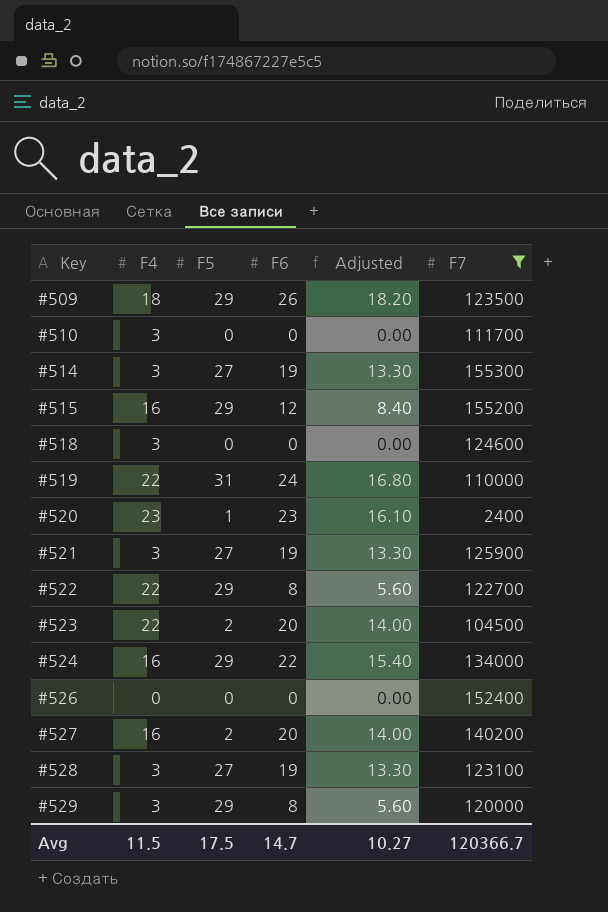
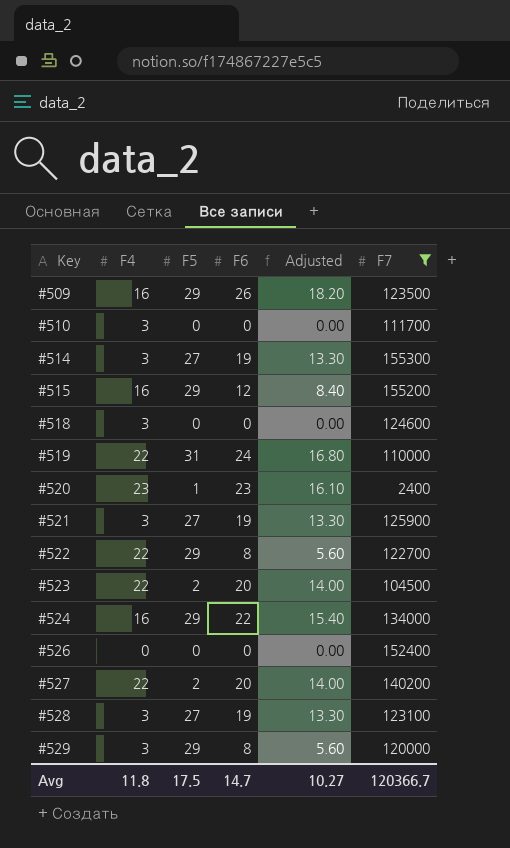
#509 | F4: 18 -> 16
#527 | F4: 16 -> 22
Avg | F4: 11.5 -> 11.8

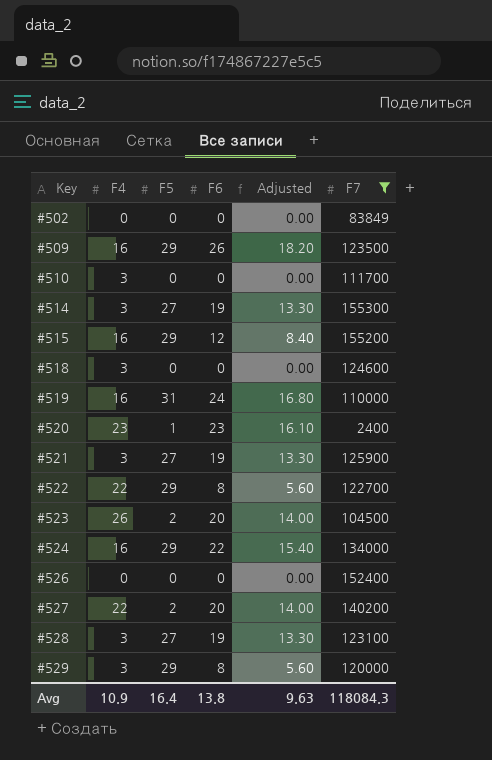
row #502: none -> 0 | 0 | 0 | 0.00 | 83849
#519 | F4: 22 -> 16
#523 | F4: 22 -> 26
Avg | F4: 11.8 -> 10.9
Avg | F5: 17.5 -> 16.4
Avg | F6: 14.7 -> 13.8
Avg | Adjusted: 10.27 -> 9.63
Avg | F7: 120366.7 -> 118084.3

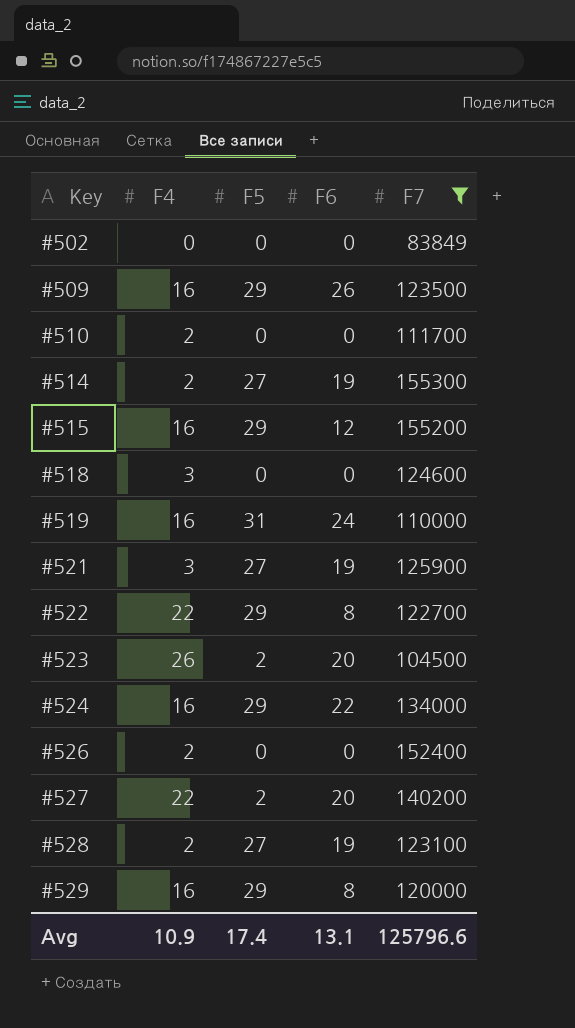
column Adjusted | formula: [F6] * 0.7 -> none
row #520: 23 | 1 | 23 | 16.10 | 2400 -> none
#510 | F4: 3 -> 2
#514 | F4: 3 -> 2
#526 | F4: 0 -> 2
#528 | F4: 3 -> 2
#529 | F4: 3 -> 16
Avg | F5: 16.4 -> 17.4
Avg | F6: 13.8 -> 13.1
Avg | F7: 118084.3 -> 125796.6

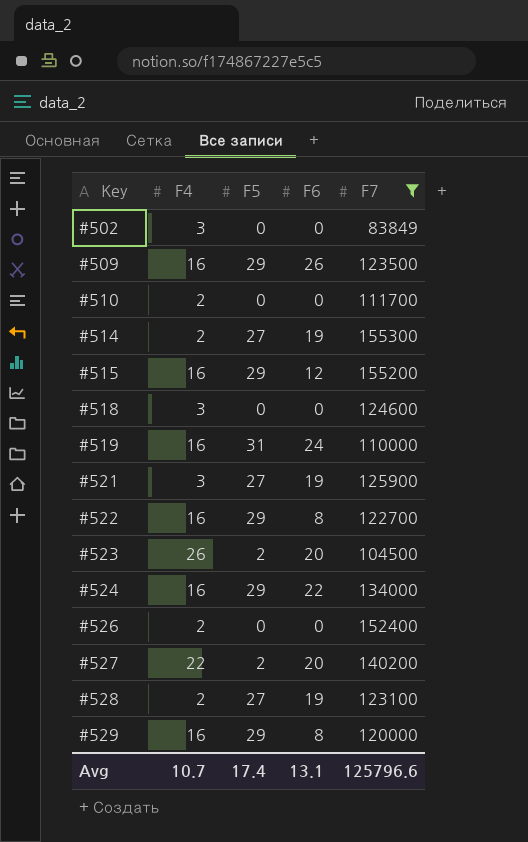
#502 | F4: 0 -> 3
#522 | F4: 22 -> 16
Avg | F4: 10.9 -> 10.7

